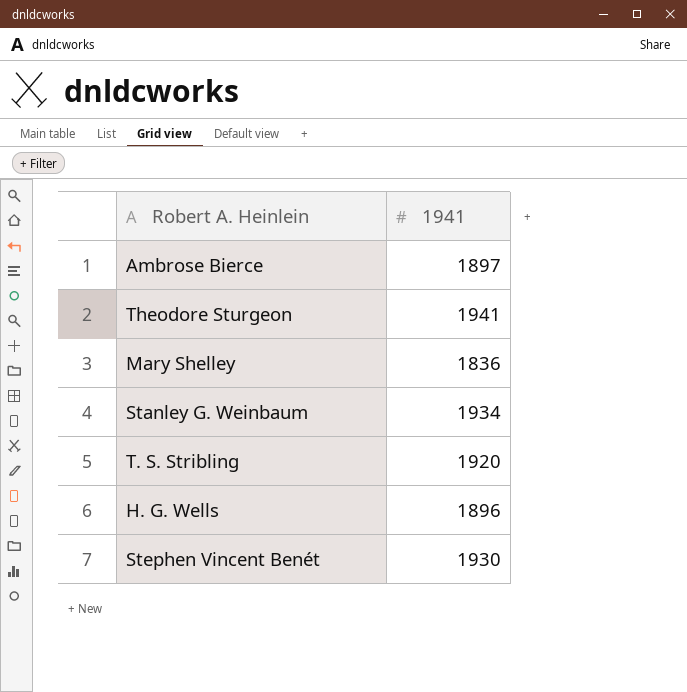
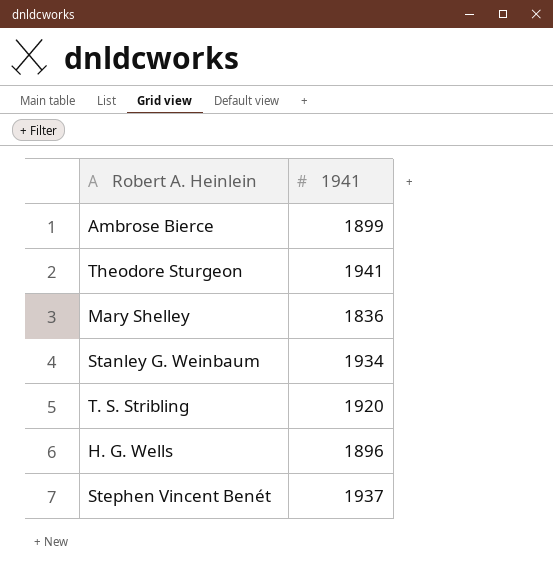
Ambrose Bierce | 1941: 1897 -> 1899
Stephen Vincent Benét | 1941: 1930 -> 1937

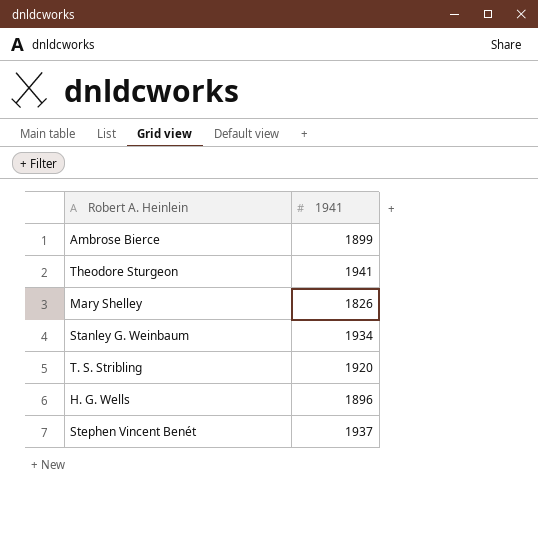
Mary Shelley | 1941: 1836 -> 1826

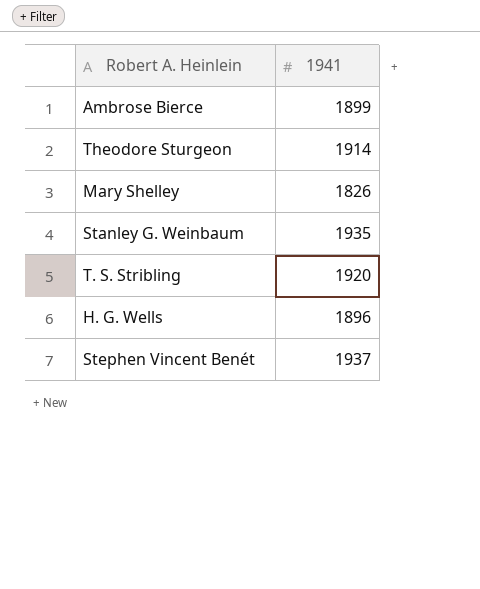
Theodore Sturgeon | 1941: 1941 -> 1914
Stanley G. Weinbaum | 1941: 1934 -> 1935

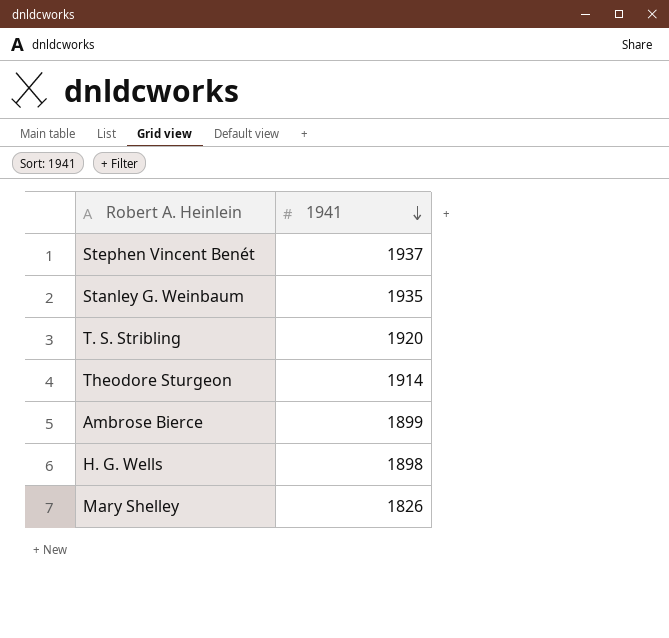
row order: none -> 1941 descending
H. G. Wells | 1941: 1896 -> 1898

